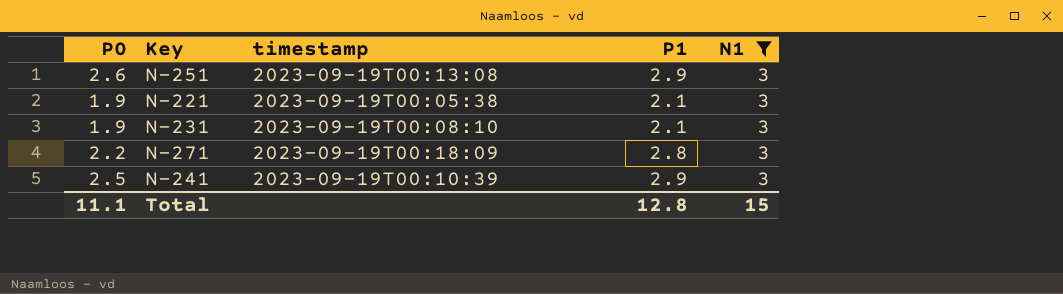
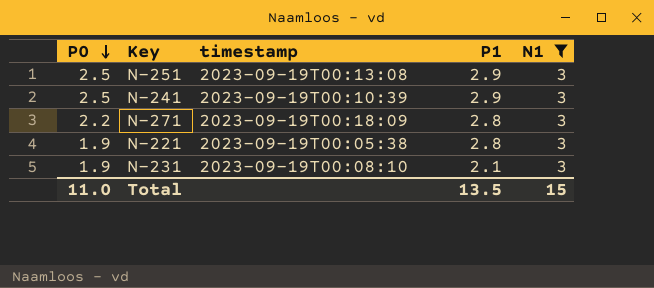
row order: none -> P0 descending
N-251 | P0: 2.6 -> 2.5
N-221 | P1: 2.1 -> 2.8
Total | P0: 11.1 -> 11.0
Total | P1: 12.8 -> 13.5

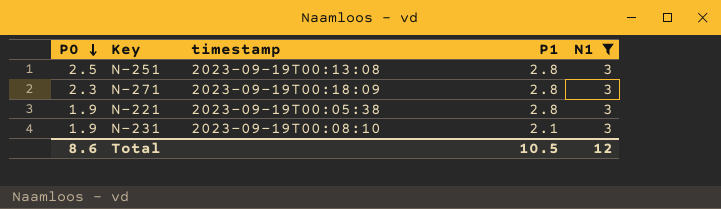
row N-241: 2.5 | 2023-09-19T00:10:39 | 2.9 | 3 -> none
N-251 | P1: 2.9 -> 2.8
N-271 | P0: 2.2 -> 2.3
Total | P0: 11.0 -> 8.6
Total | P1: 13.5 -> 10.5
Total | N1: 15 -> 12

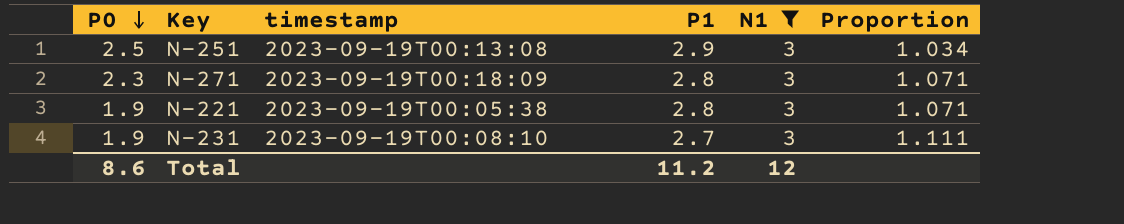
column Proportion | formula: none -> [N1] / [P1]
N-251 | P1: 2.8 -> 2.9
N-231 | P1: 2.1 -> 2.7
Total | P1: 10.5 -> 11.2

